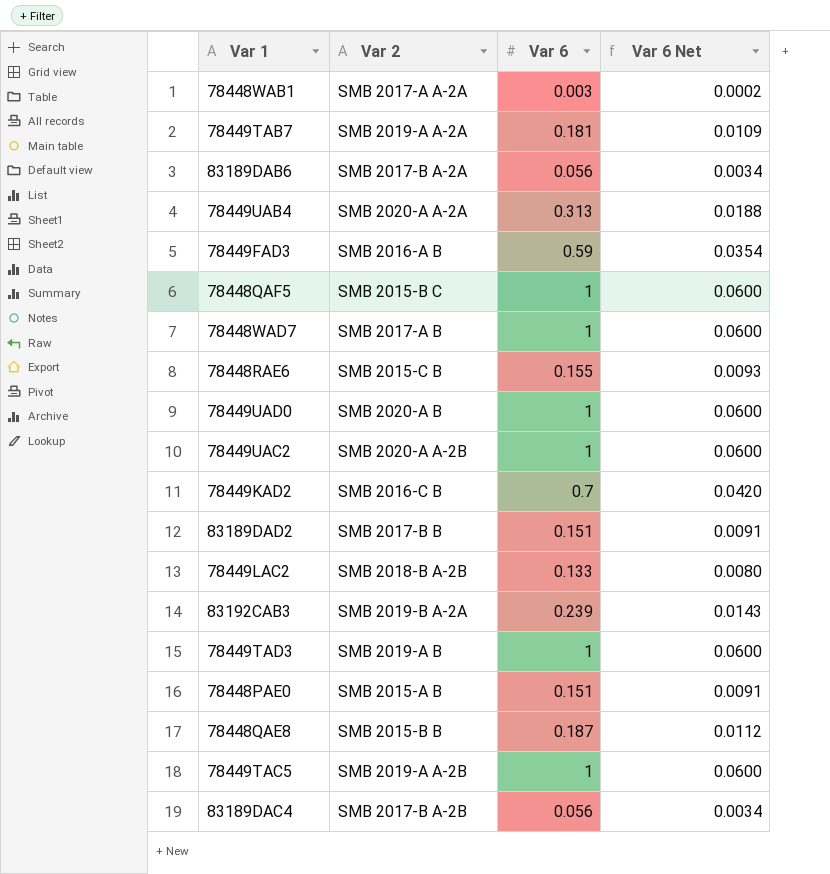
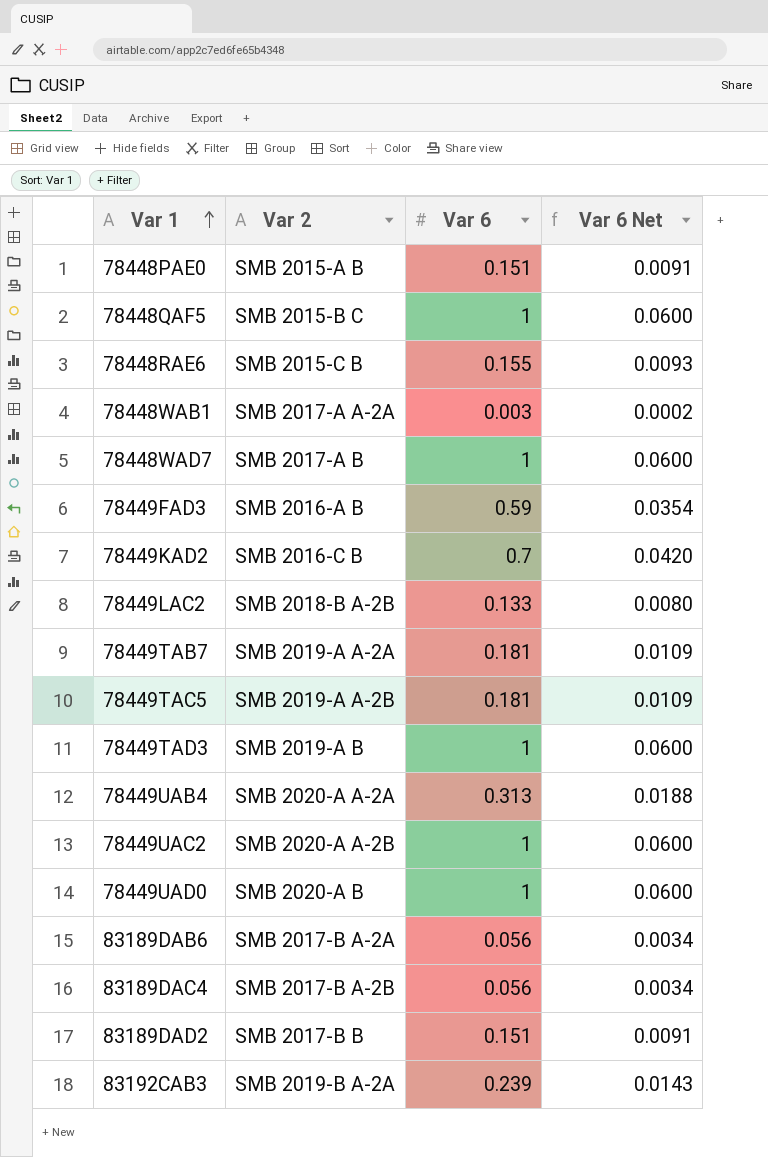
row order: none -> Var 1 ascending
row 78448QAE8: SMB 2015-B B | 0.187 | 0.0112 -> none
78449TAC5 | Var 6: 1 -> 0.181
78449TAC5 | Var 6 Net: 0.0600 -> 0.0109

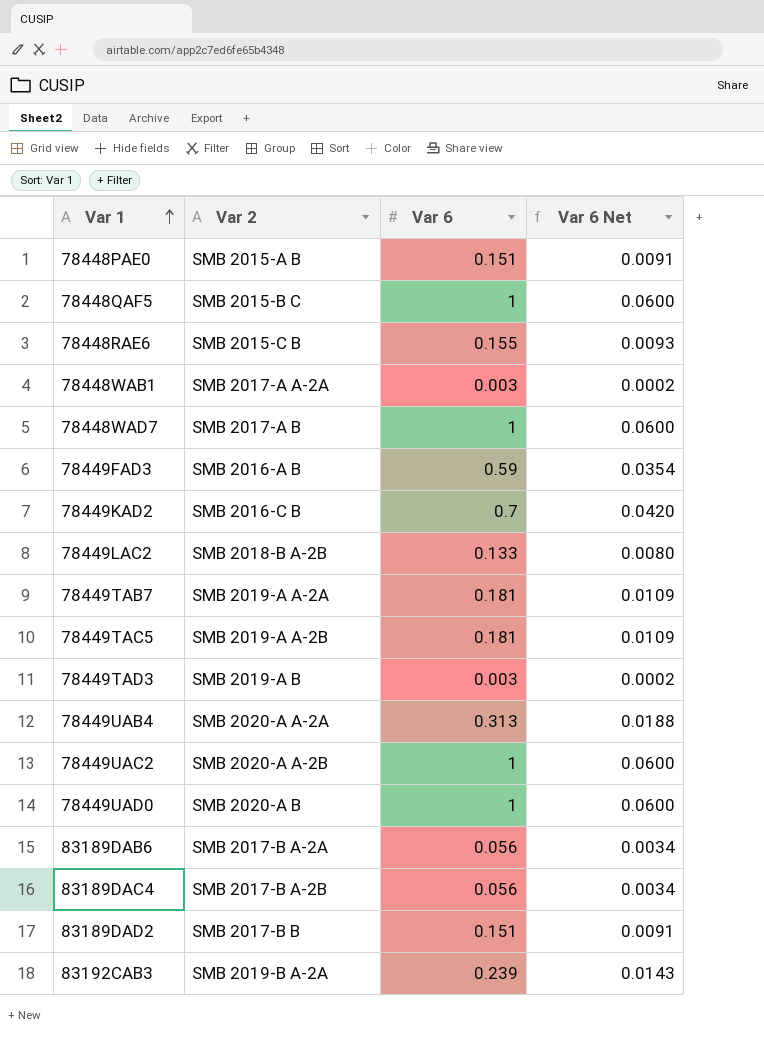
78449TAD3 | Var 6: 1 -> 0.003
78449TAD3 | Var 6 Net: 0.0600 -> 0.0002

